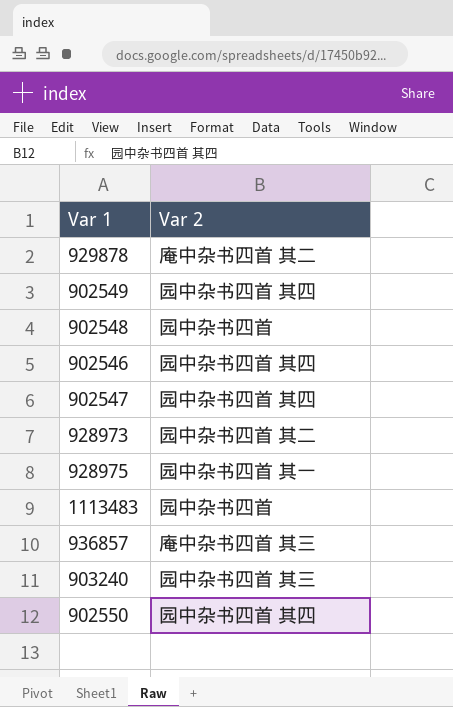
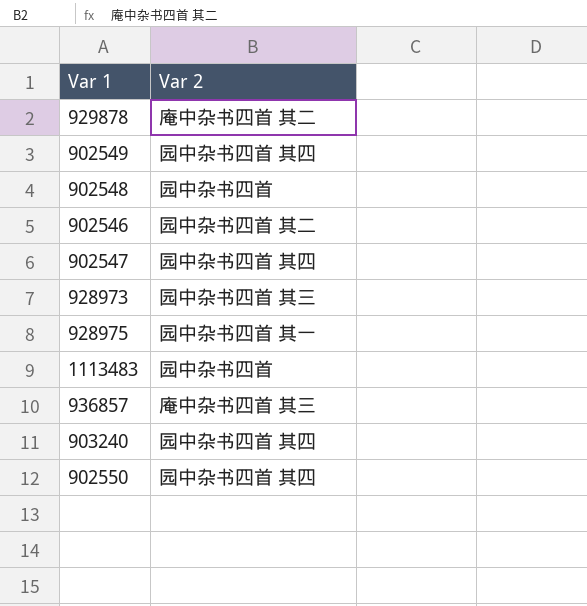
902546 | Var 2: 园中杂书四首 其四 -> 园中杂书四首 其二
928973 | Var 2: 园中杂书四首 其二 -> 园中杂书四首 其三
903240 | Var 2: 园中杂书四首 其三 -> 园中杂书四首 其四

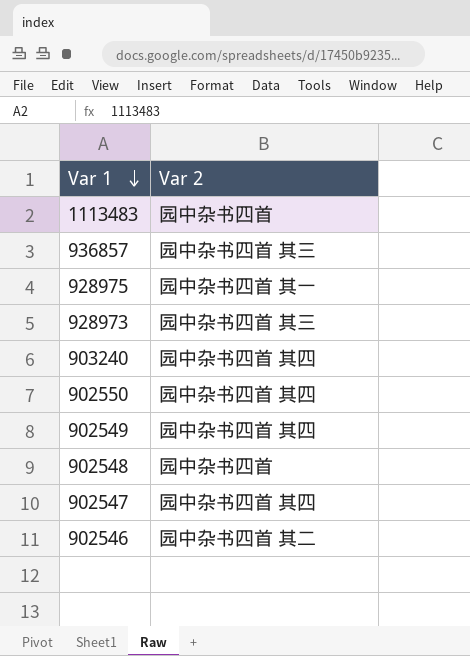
row order: none -> Var 1 descending
row 929878: 庵中杂书四首 其二 -> none
936857 | Var 2: 庵中杂书四首 其三 -> 园中杂书四首 其三

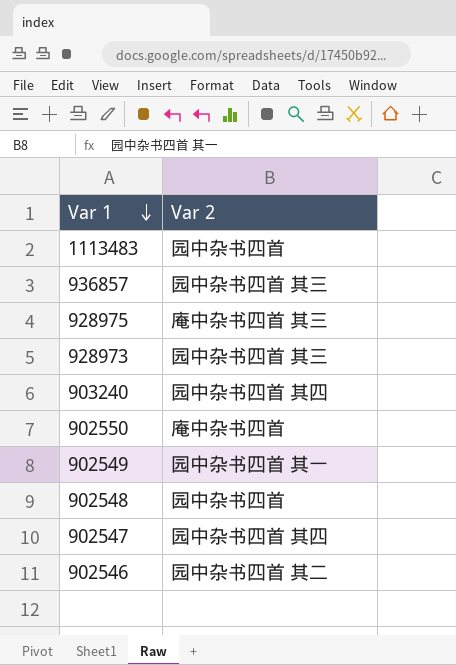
928975 | Var 2: 园中杂书四首 其一 -> 庵中杂书四首 其三
902550 | Var 2: 园中杂书四首 其四 -> 庵中杂书四首
902549 | Var 2: 园中杂书四首 其四 -> 园中杂书四首 其一

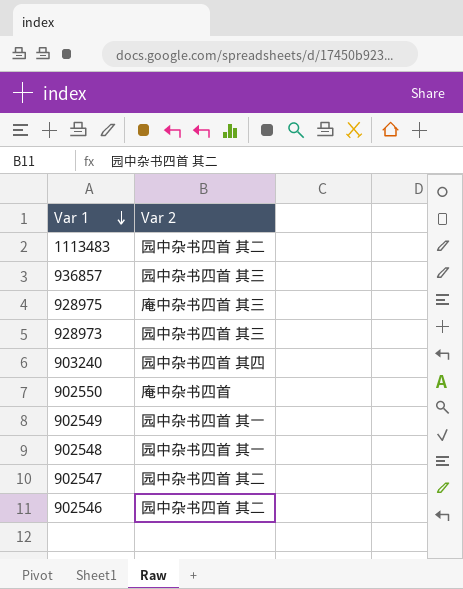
1113483 | Var 2: 园中杂书四首 -> 园中杂书四首 其二
902548 | Var 2: 园中杂书四首 -> 园中杂书四首 其一
902547 | Var 2: 园中杂书四首 其四 -> 园中杂书四首 其二

